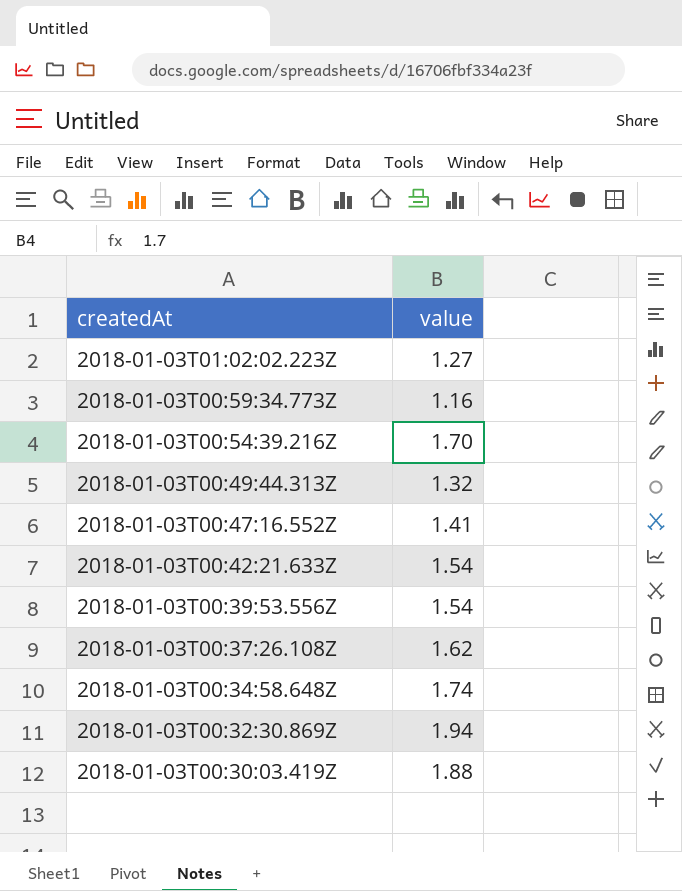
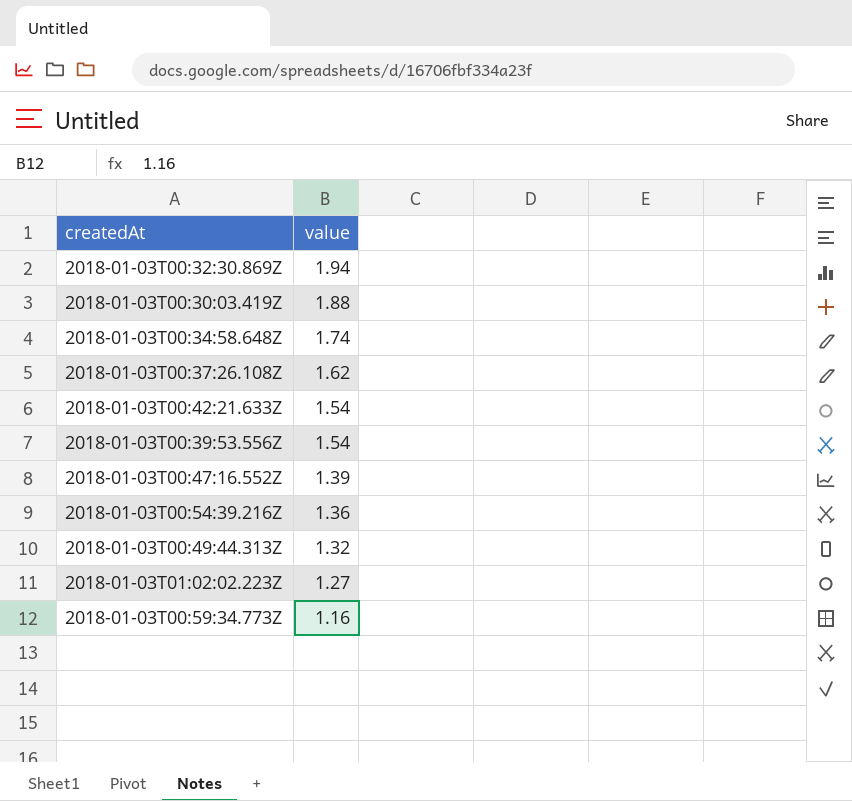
row order: createdAt descending -> value descending
2018-01-03T00:47:16.552Z | value: 1.41 -> 1.39
2018-01-03T00:54:39.216Z | value: 1.70 -> 1.36

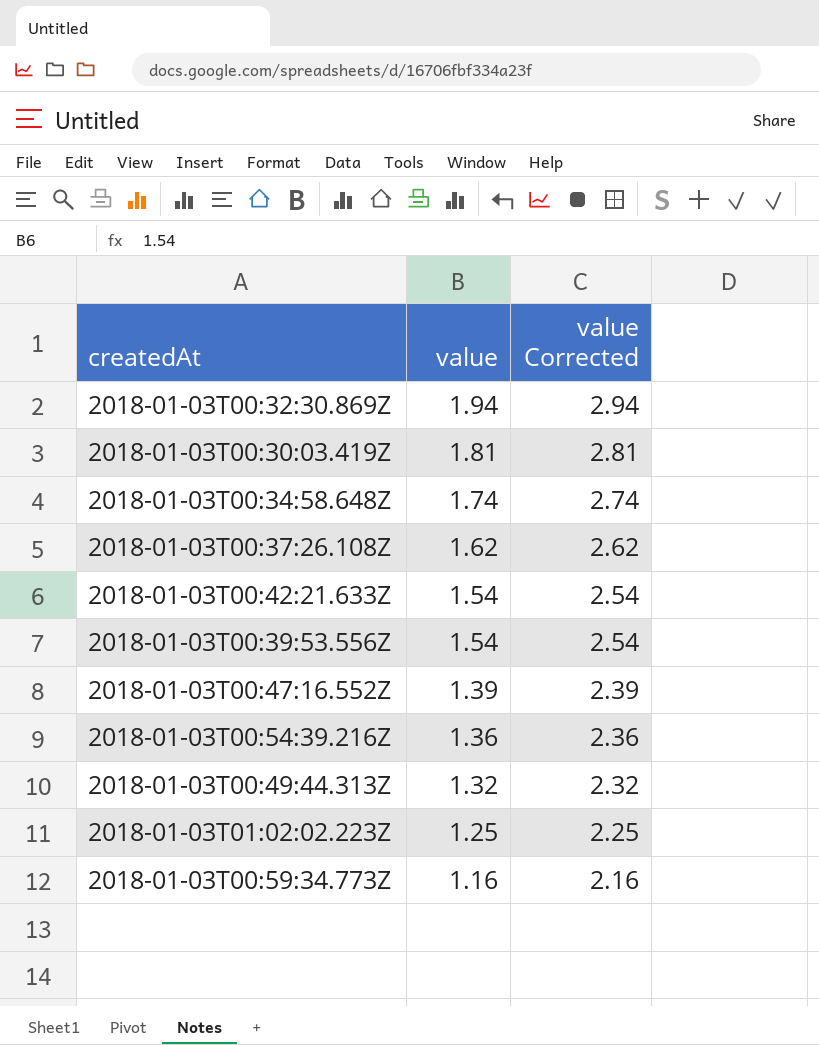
column value Corrected | formula: none -> [value] + 1
2018-01-03T00:30:03.419Z | value: 1.88 -> 1.81
2018-01-03T01:02:02.223Z | value: 1.27 -> 1.25

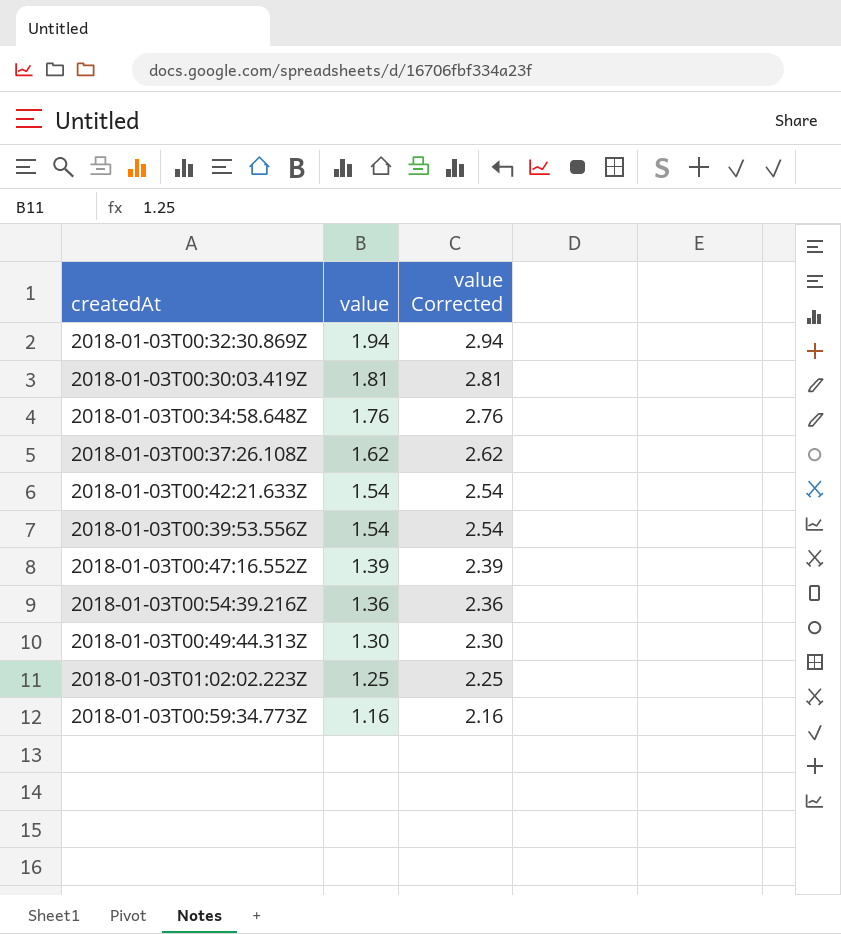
2018-01-03T00:34:58.648Z | value: 1.74 -> 1.76
2018-01-03T00:34:58.648Z | value Corrected: 2.74 -> 2.76
2018-01-03T00:49:44.313Z | value: 1.32 -> 1.30
2018-01-03T00:49:44.313Z | value Corrected: 2.32 -> 2.30

